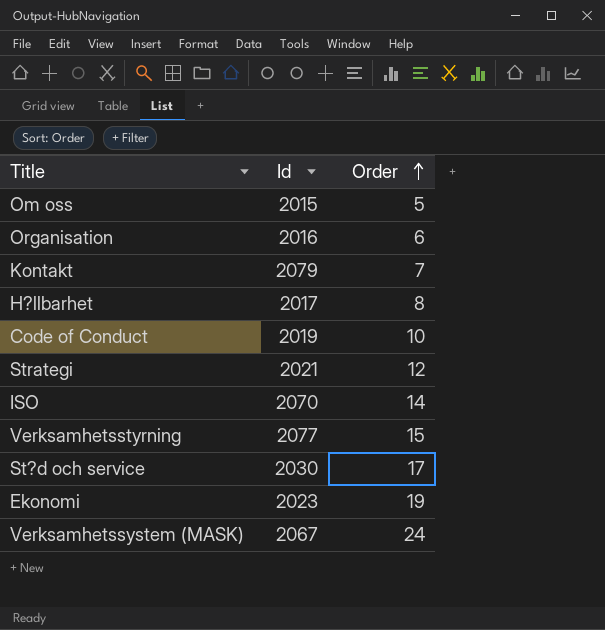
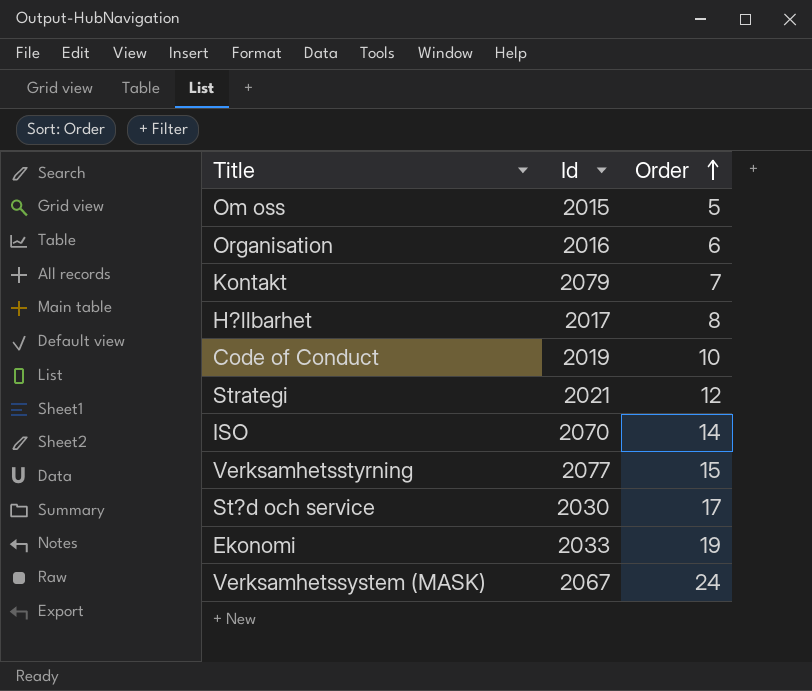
Ekonomi | Id: 2023 -> 2033

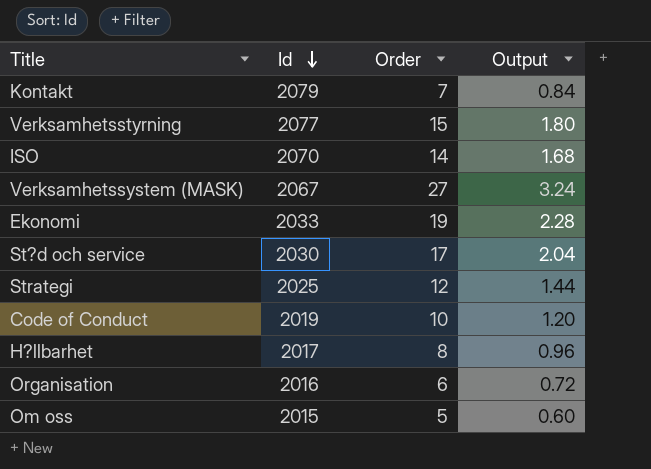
row order: Order ascending -> Id descending
column Output | formula: none -> [Order] * 0.12
Verksamhetssystem (MASK) | Order: 24 -> 27
Strategi | Id: 2021 -> 2025

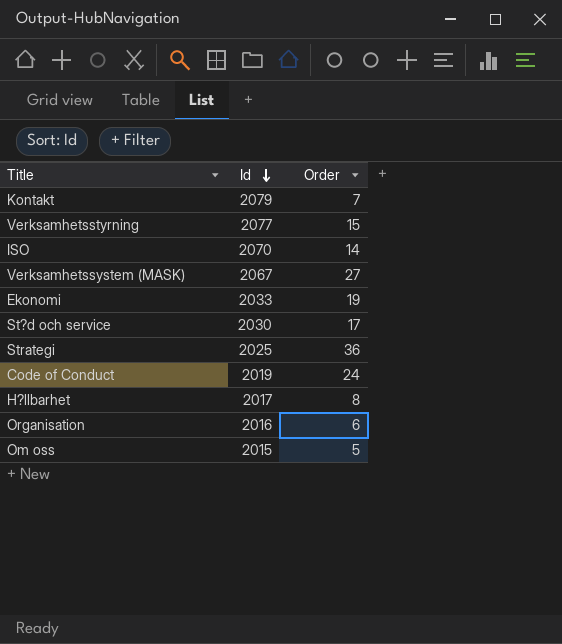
column Output | formula: [Order] * 0.12 -> none
Strategi | Order: 12 -> 36
Code of Conduct | Order: 10 -> 24

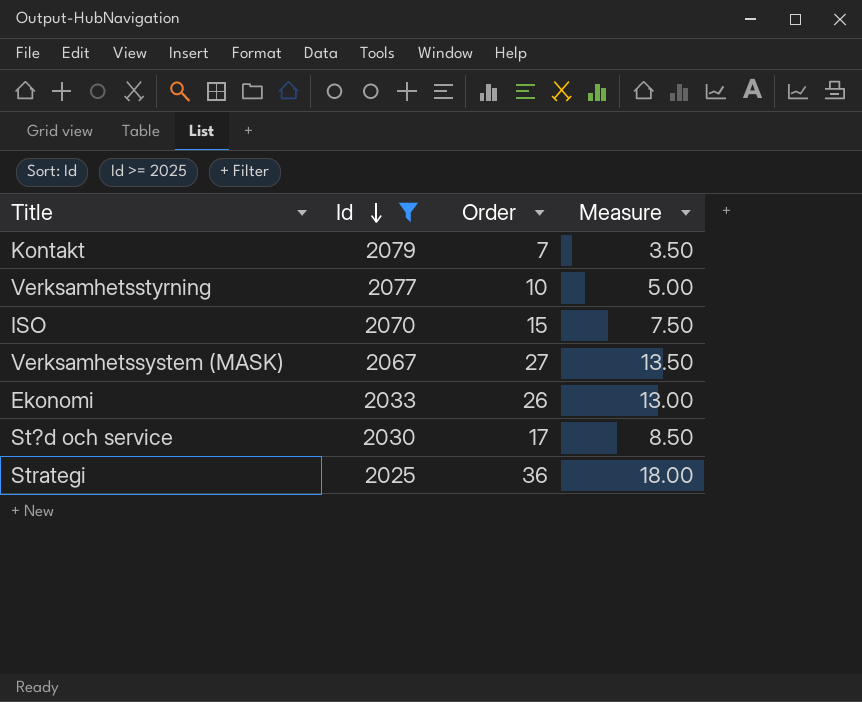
filter: none -> Id >= 2025
column Measure | formula: none -> [Order] * 0.5
Verksamhetsstyrning | Order: 15 -> 10
ISO | Order: 14 -> 15
Ekonomi | Order: 19 -> 26

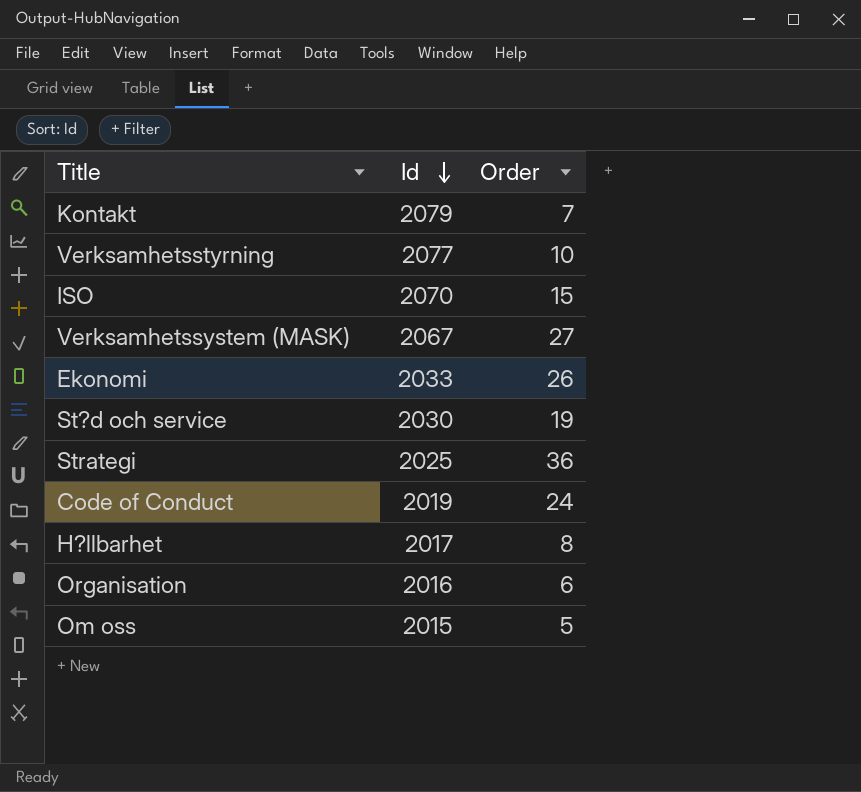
filter: Id >= 2025 -> none
column Measure | formula: [Order] * 0.5 -> none
St?d och service | Order: 17 -> 19

